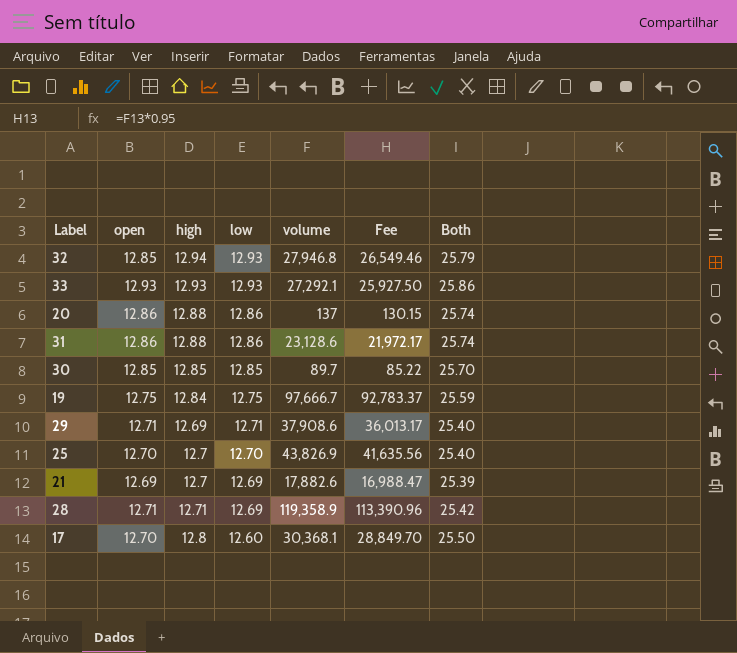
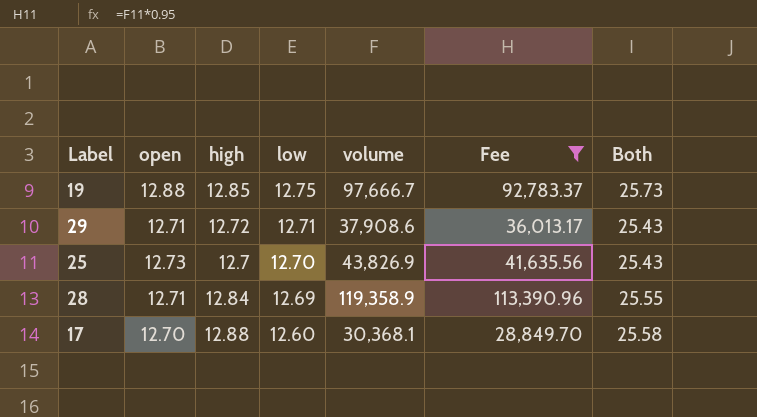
filter: none -> Fee >= 28,849.70
19 | open: 12.75 -> 12.88
19 | high: 12.84 -> 12.85
19 | Both: 25.59 -> 25.73
29 | high: 12.69 -> 12.72
29 | Both: 25.40 -> 25.43
25 | open: 12.70 -> 12.73
25 | Both: 25.40 -> 25.43
28 | high: 12.71 -> 12.84
28 | Both: 25.42 -> 25.55
17 | high: 12.8 -> 12.88
17 | Both: 25.50 -> 25.58

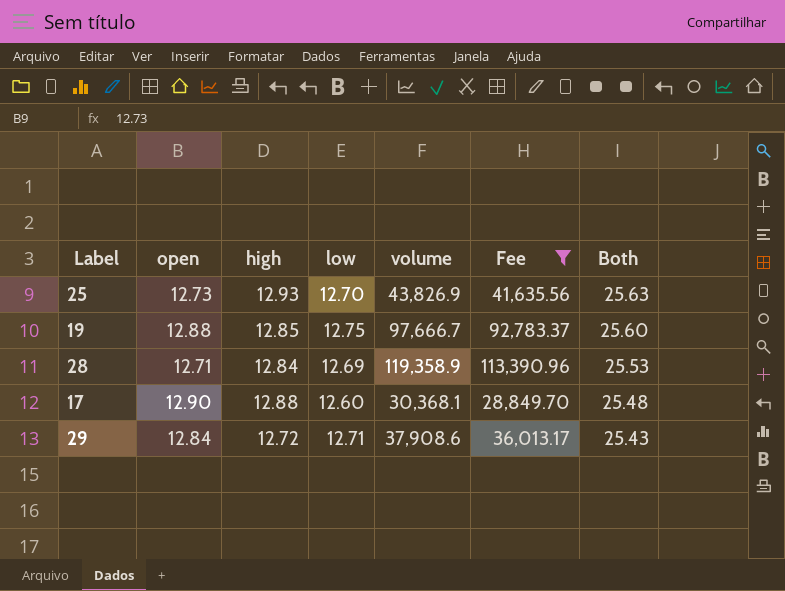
row order: low descending -> Both descending
column Both | formula: [open] + [high] -> [high] + [low]
25 | high: 12.7 -> 12.93
17 | open: 12.70 -> 12.90
29 | open: 12.71 -> 12.84

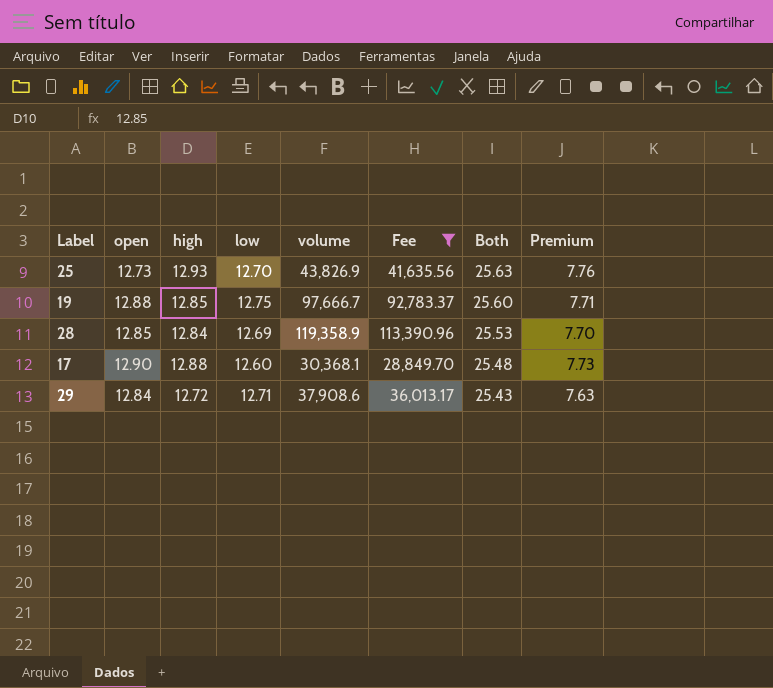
column Premium | formula: none -> [high] * 0.6
28 | open: 12.71 -> 12.85

